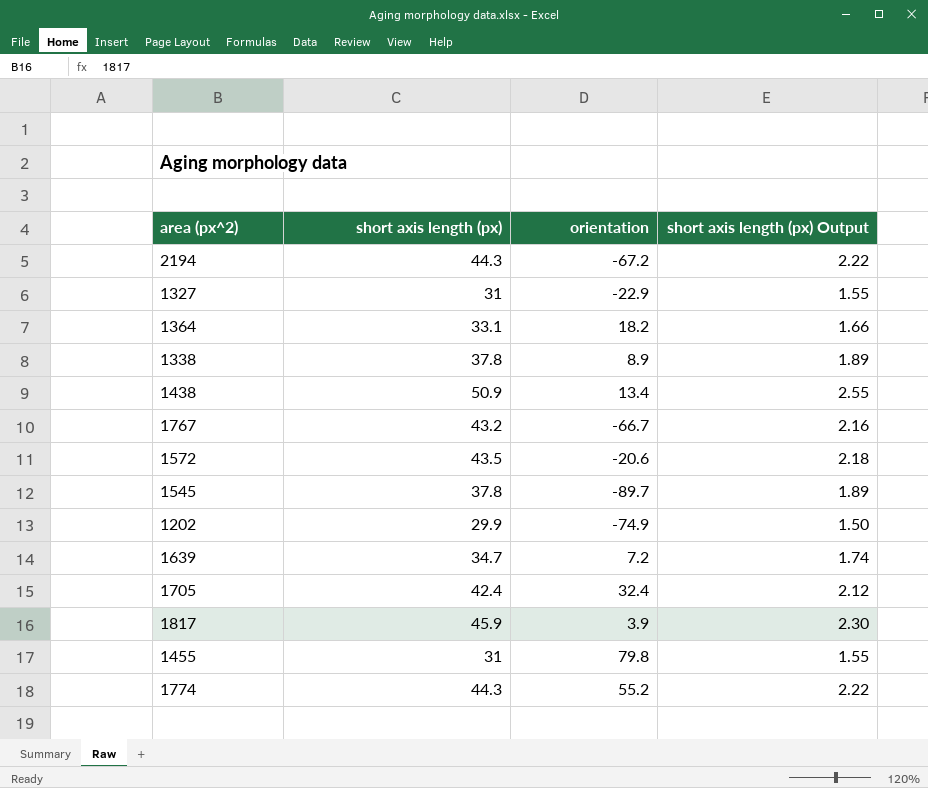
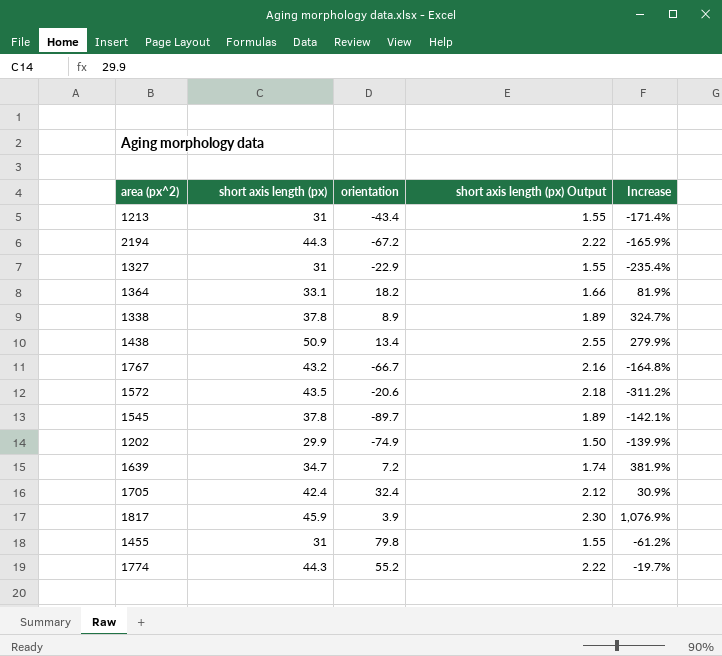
column Increase | formula: none -> ([short axis length (px)] - [orientation]) / [orientation]
row 1213: none -> 31 | -43.4 | 1.55 | -171.4%

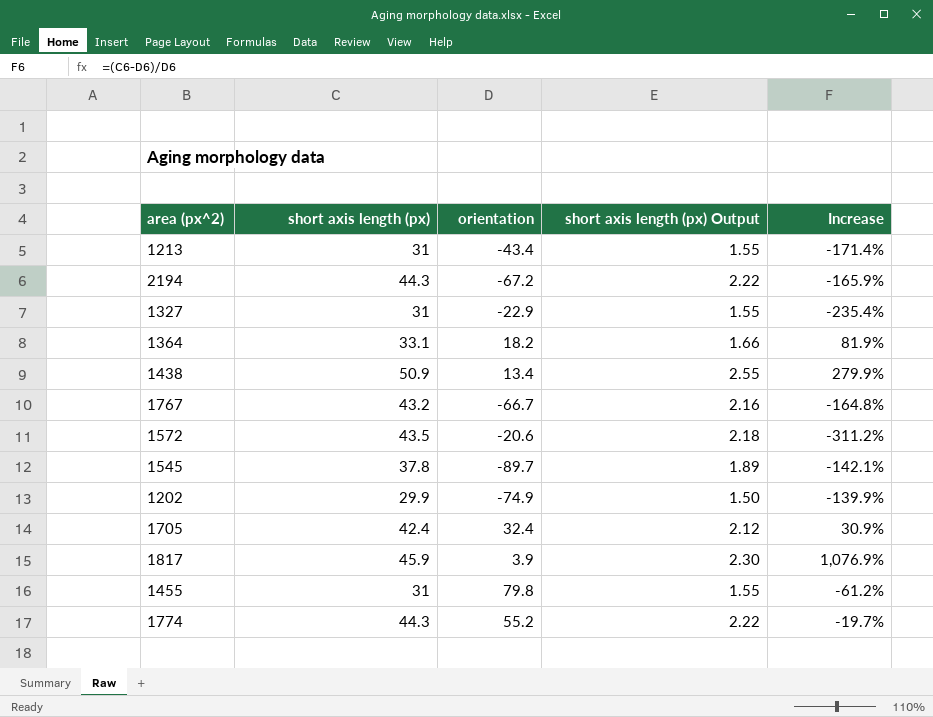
row 1338: 37.8 | 8.9 | 1.89 | 324.7% -> none
row 1639: 34.7 | 7.2 | 1.74 | 381.9% -> none

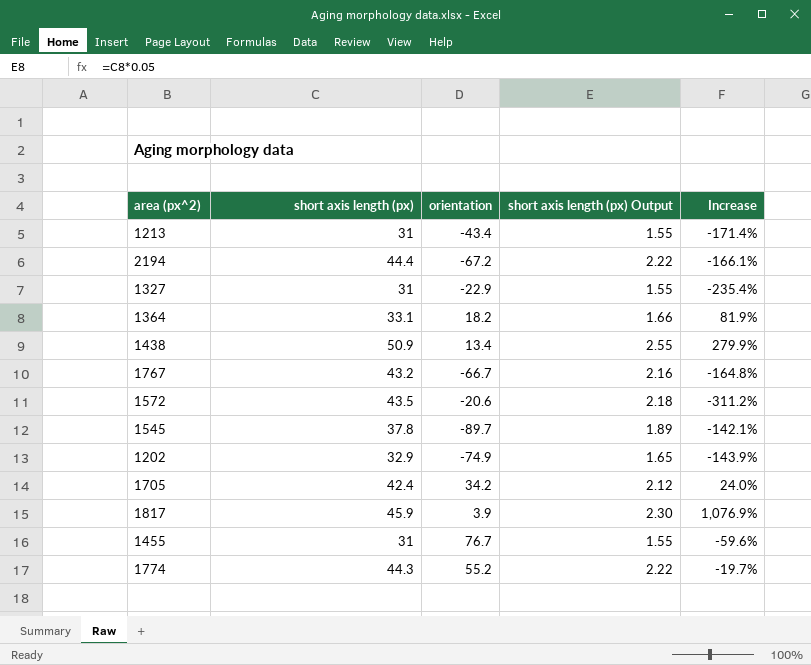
2194 | short axis length (px): 44.3 -> 44.4
2194 | Increase: -165.9% -> -166.1%
1202 | short axis length (px): 29.9 -> 32.9
1202 | short axis length (px) Output: 1.50 -> 1.65
1202 | Increase: -139.9% -> -143.9%
1705 | orientation: 32.4 -> 34.2
1705 | Increase: 30.9% -> 24.0%
1455 | orientation: 79.8 -> 76.7
1455 | Increase: -61.2% -> -59.6%

